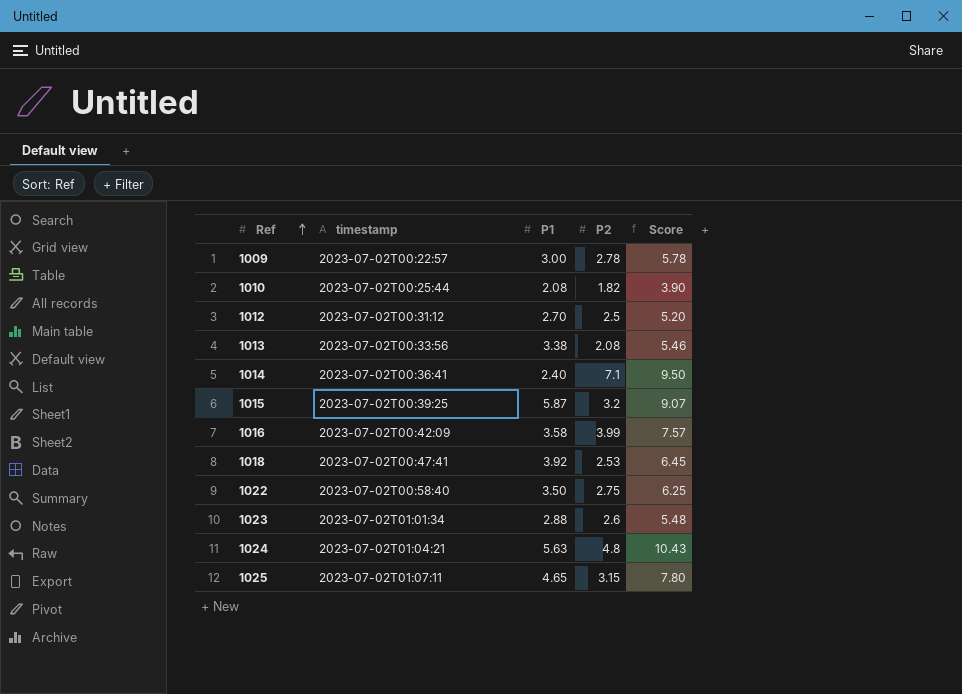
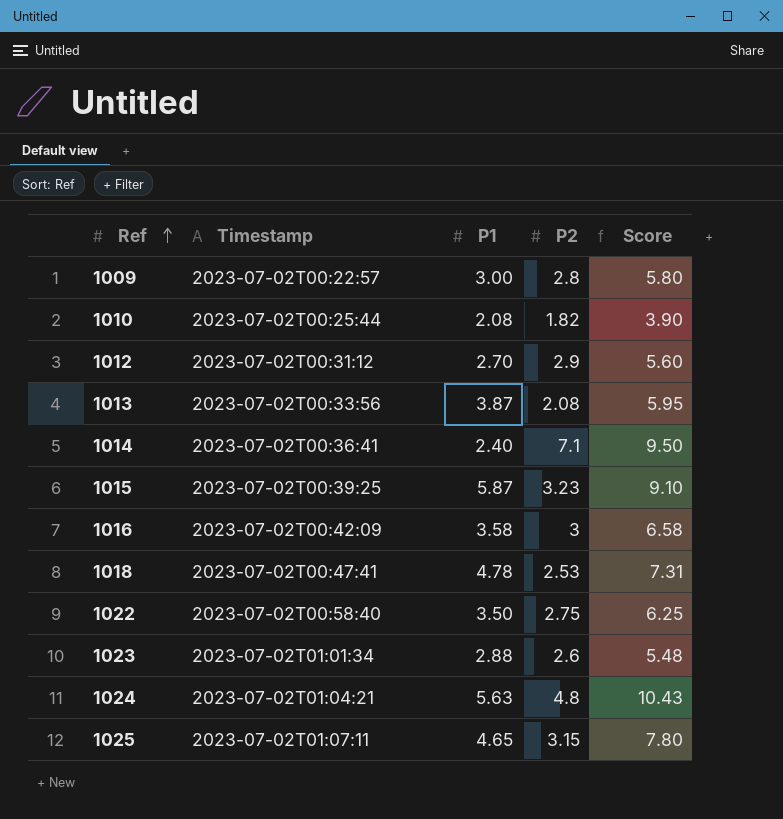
column name: timestamp -> Timestamp
1009 | P2: 2.78 -> 2.8
1009 | Score: 5.78 -> 5.80
1012 | P2: 2.5 -> 2.9
1012 | Score: 5.20 -> 5.60
1013 | P1: 3.38 -> 3.87
1013 | Score: 5.46 -> 5.95
1015 | P2: 3.2 -> 3.23
1015 | Score: 9.07 -> 9.10
1016 | P2: 3.99 -> 3
1016 | Score: 7.57 -> 6.58
1018 | P1: 3.92 -> 4.78
1018 | Score: 6.45 -> 7.31

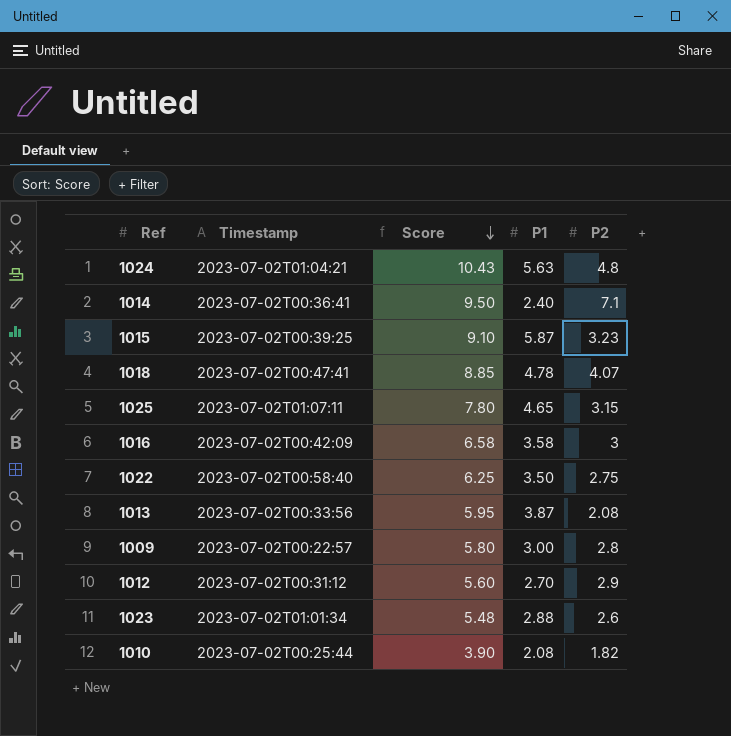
row order: Ref ascending -> Score descending
column Score | position: 5 -> 3
1018 | Score: 7.31 -> 8.85
1018 | P2: 2.53 -> 4.07

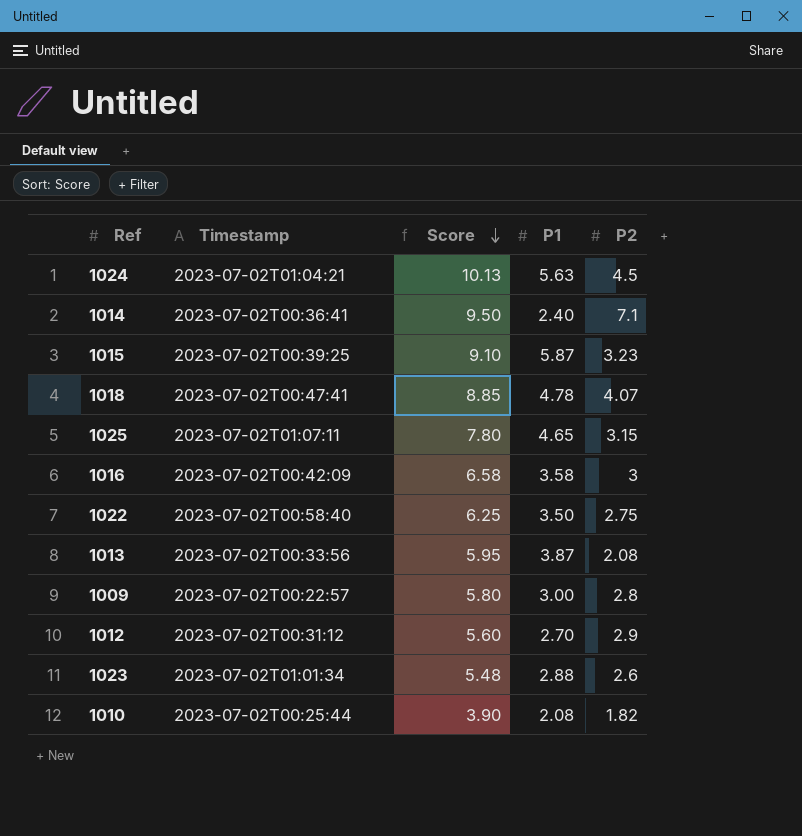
1024 | Score: 10.43 -> 10.13
1024 | P2: 4.8 -> 4.5

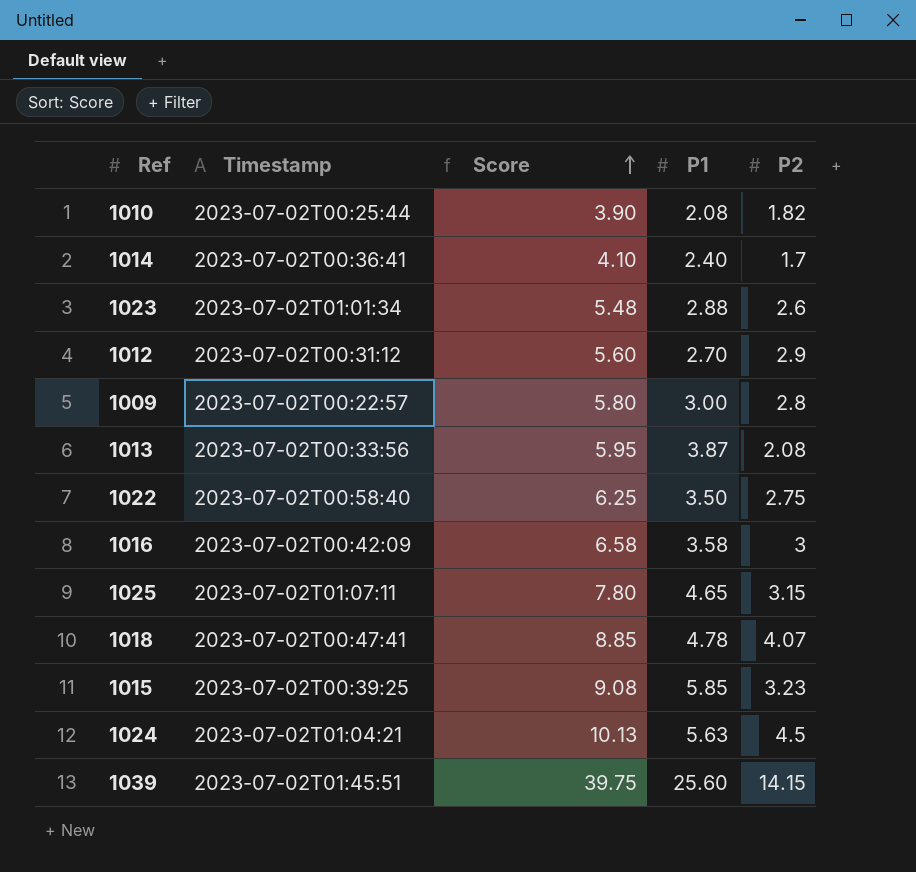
row order: Score descending -> Score ascending
1014 | Score: 9.50 -> 4.10
1014 | P2: 7.1 -> 1.7
1015 | Score: 9.10 -> 9.08
1015 | P1: 5.87 -> 5.85
row 1039: none -> 2023-07-02T01:45:51 | 39.75 | 25.60 | 14.15

